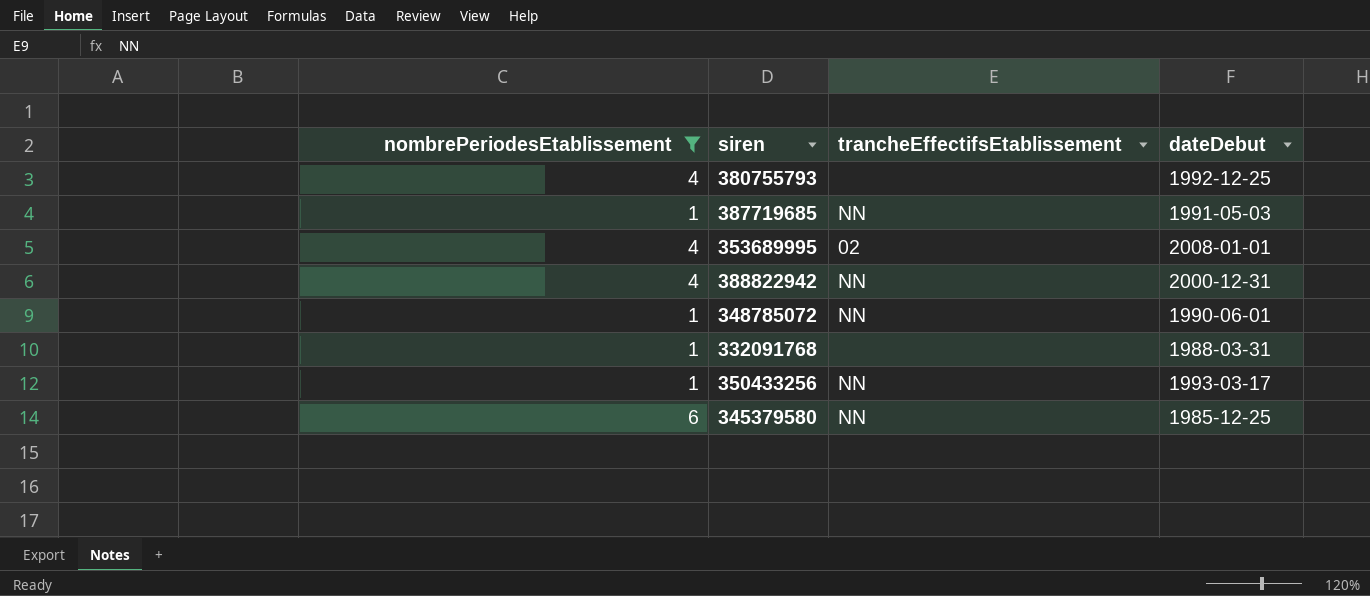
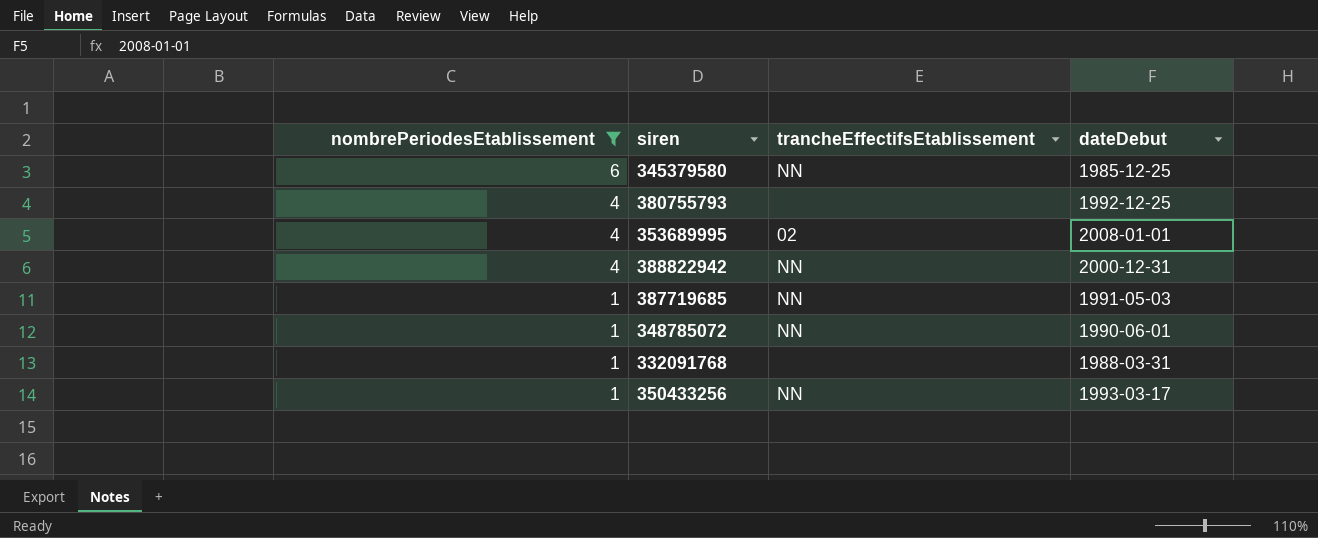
row order: none -> nombrePeriodesEtablissement descending

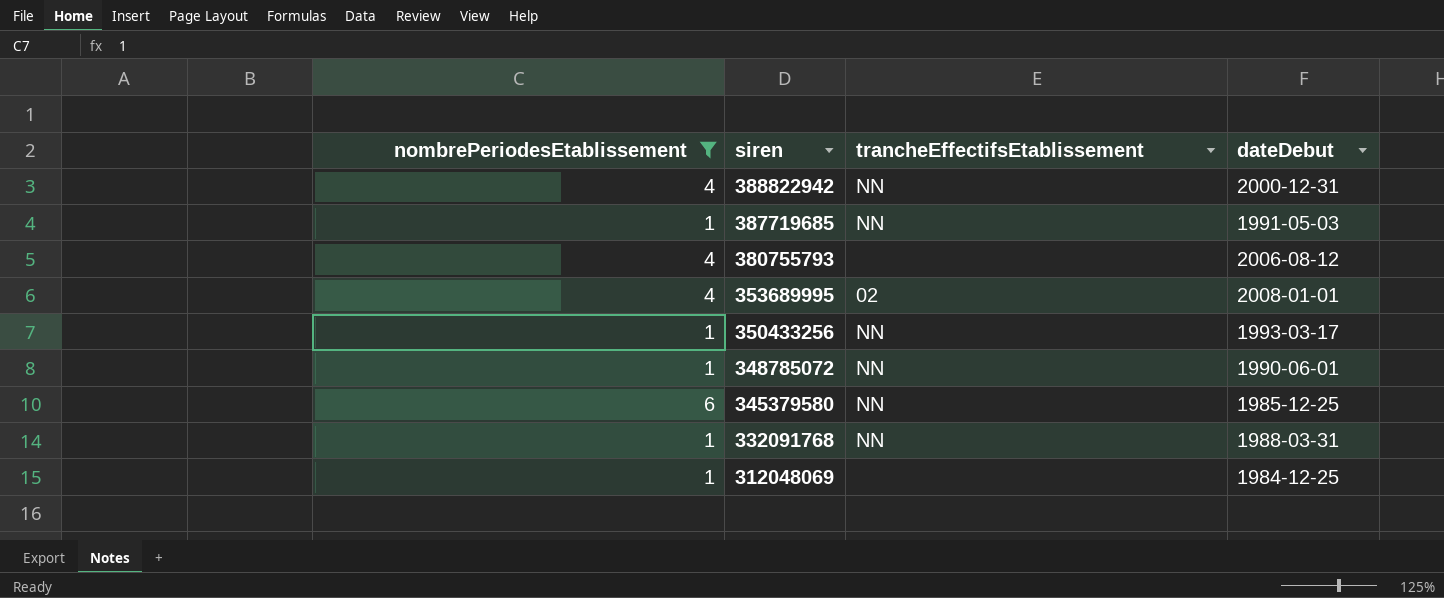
row order: nombrePeriodesEtablissement descending -> siren descending
380755793 | dateDebut: 1992-12-25 -> 2006-08-12
332091768 | trancheEffectifsEtablissement: none -> NN
row 312048069: none -> 1 | none | 1984-12-25

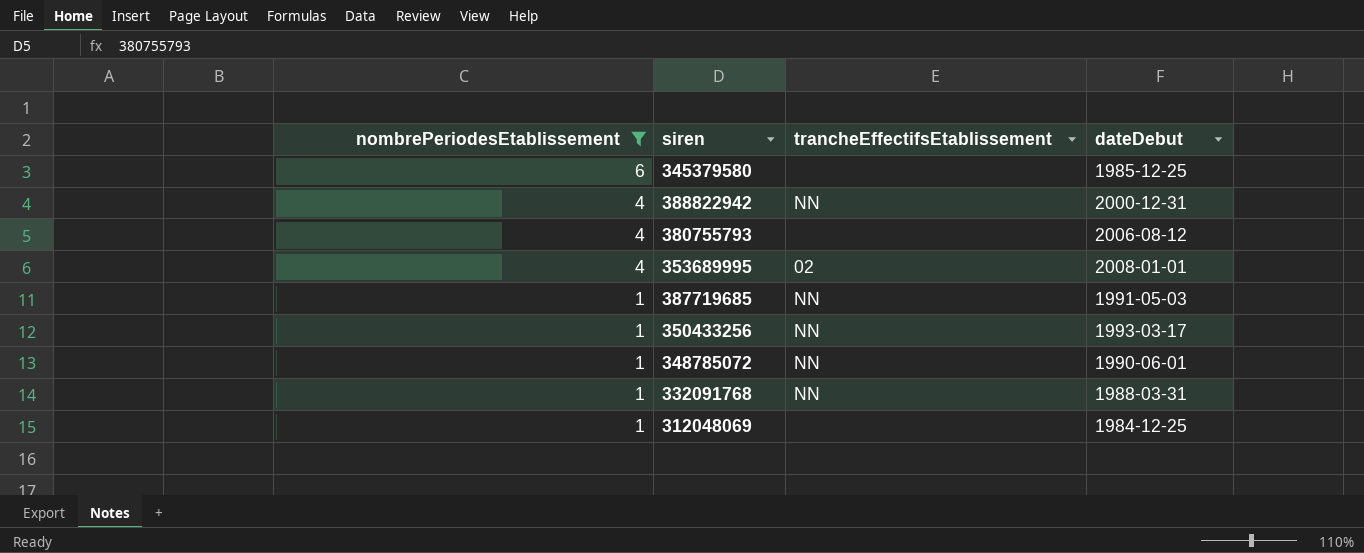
row order: siren descending -> nombrePeriodesEtablissement descending
345379580 | trancheEffectifsEtablissement: NN -> none

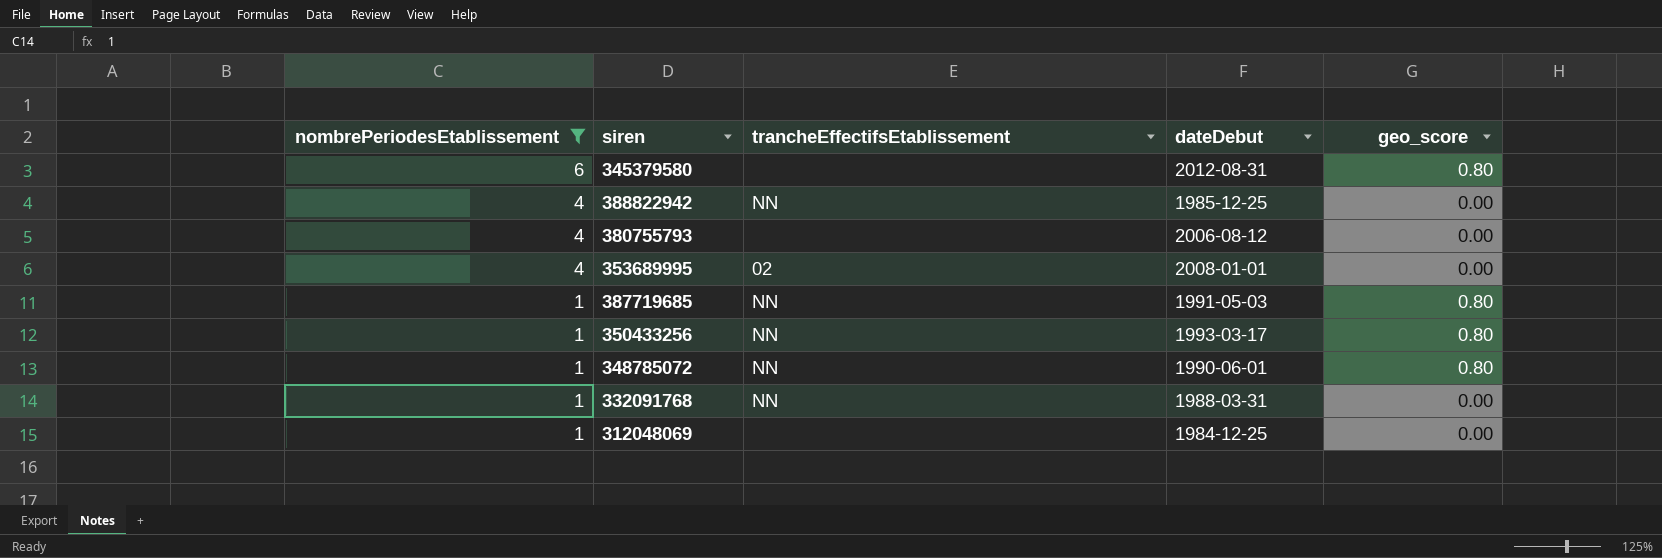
column geo_score | position: none -> 5
345379580 | dateDebut: 1985-12-25 -> 2012-08-31
388822942 | dateDebut: 2000-12-31 -> 1985-12-25

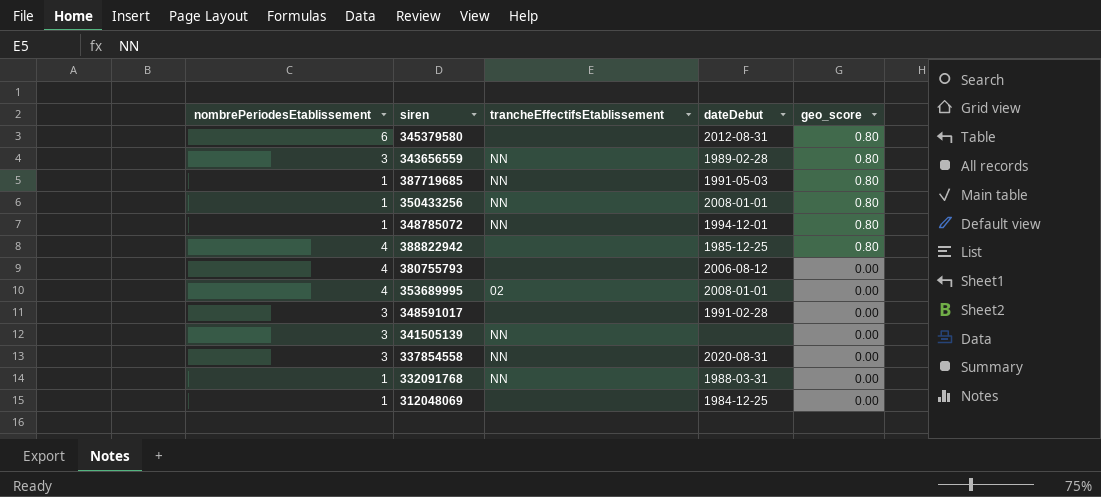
filter: nombrePeriodesEtablissement != 3 -> none
row order: nombrePeriodesEtablissement descending -> geo_score descending
350433256 | dateDebut: 1993-03-17 -> 2008-01-01
348785072 | dateDebut: 1990-06-01 -> 1994-12-01
388822942 | trancheEffectifsEtablissement: NN -> none
388822942 | geo_score: 0.00 -> 0.80

